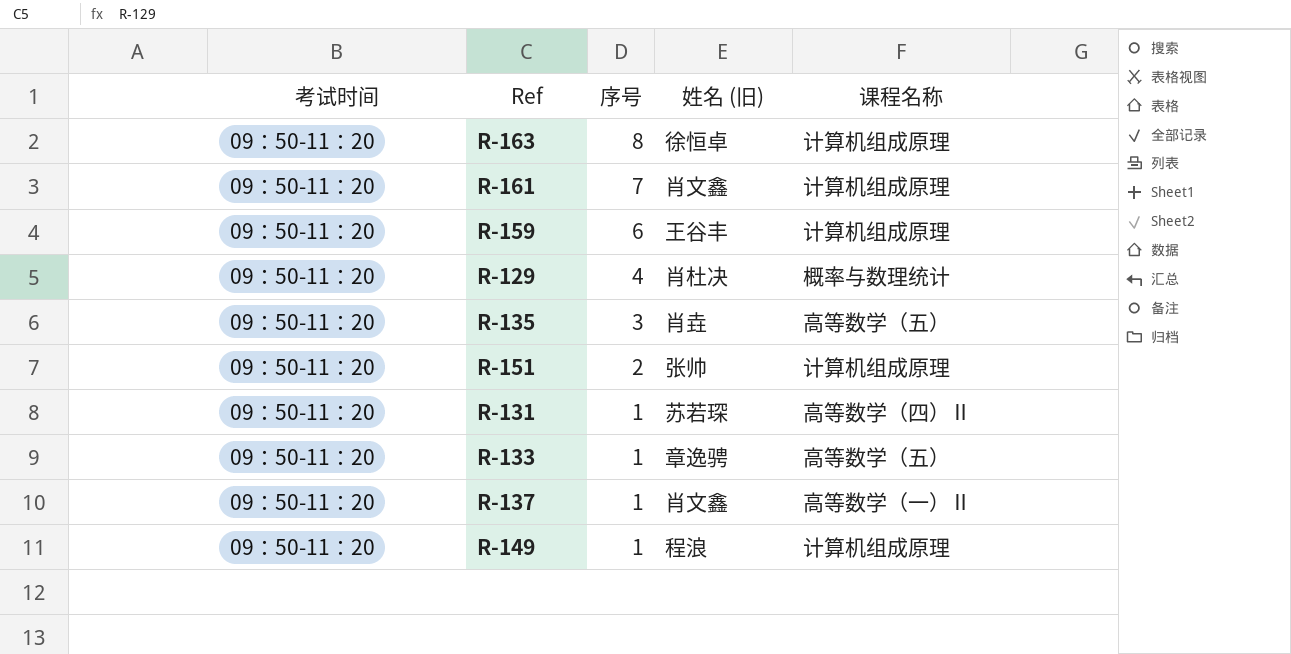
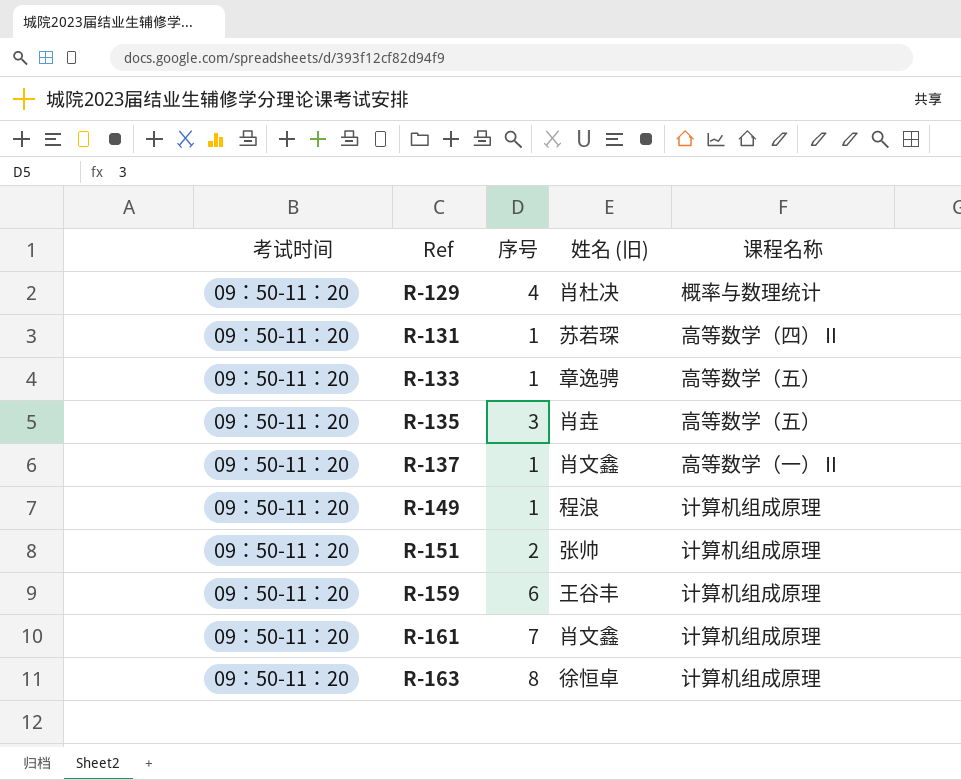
row order: 序号 descending -> Ref ascending

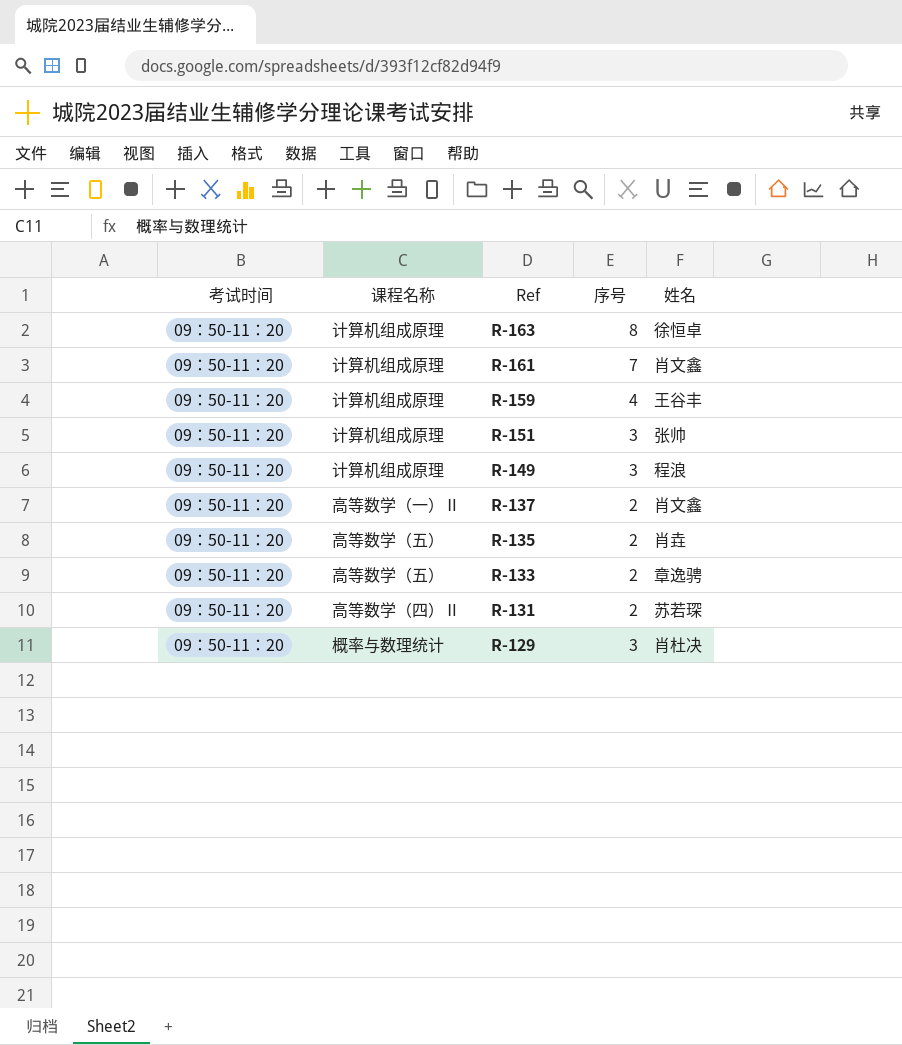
row order: Ref ascending -> Ref descending
column 课程名称 | position: 5 -> 2
column name: 姓名 (旧) -> 姓名
R-159 | 序号: 6 -> 4
R-151 | 序号: 2 -> 3
R-149 | 序号: 1 -> 3
R-137 | 序号: 1 -> 2
R-135 | 序号: 3 -> 2
R-133 | 序号: 1 -> 2
R-131 | 序号: 1 -> 2
R-129 | 序号: 4 -> 3

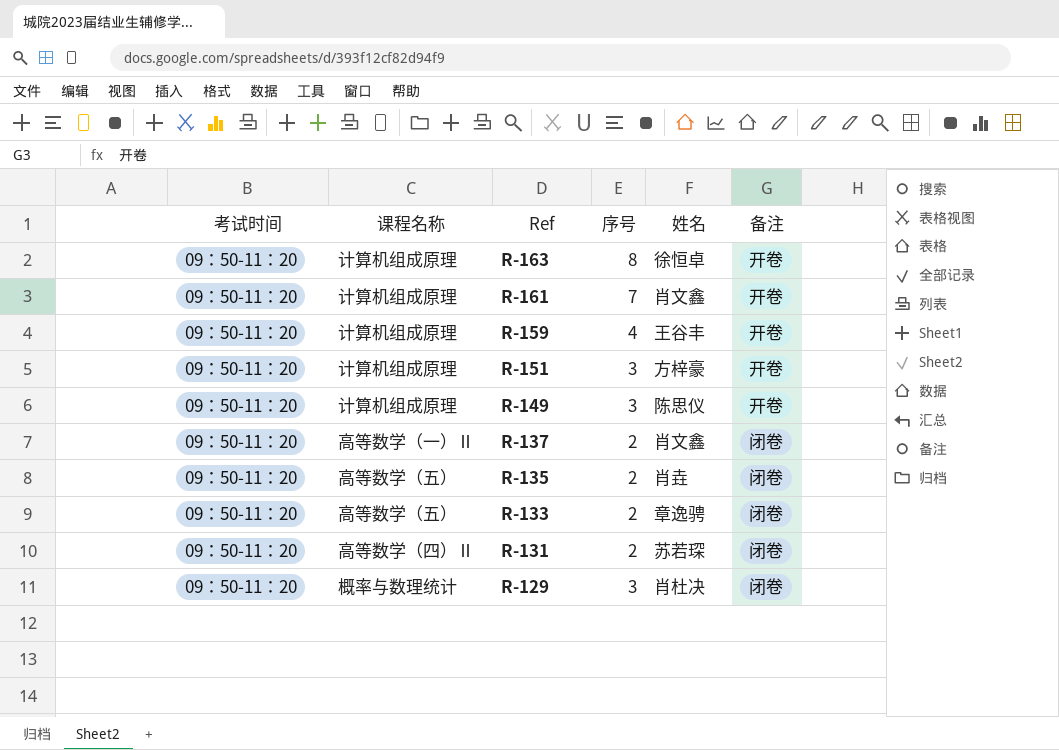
column 备注 | position: none -> 6
R-151 | 姓名: 张帅 -> 方梓豪
R-149 | 姓名: 程浪 -> 陈思仪

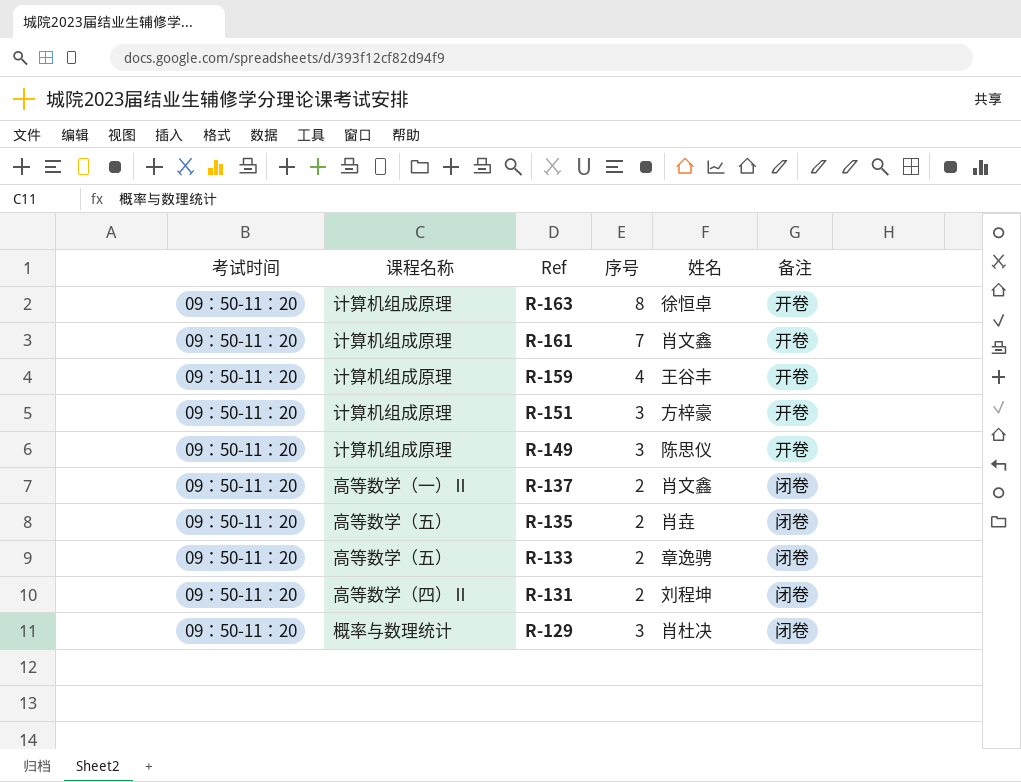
R-131 | 姓名: 苏若琛 -> 刘程坤

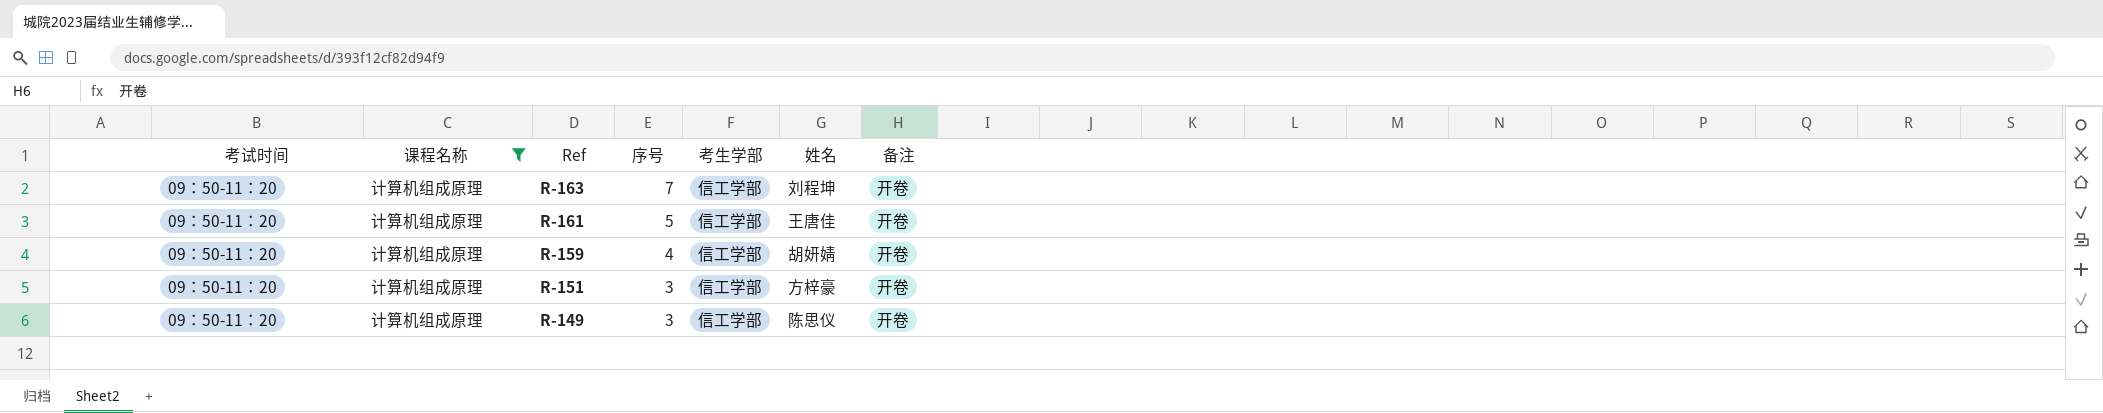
filter: none -> 课程名称 = 计算机组成原理
column 考生学部 | position: none -> 5
R-163 | 序号: 8 -> 7
R-163 | 姓名: 徐恒卓 -> 刘程坤
R-161 | 序号: 7 -> 5
R-161 | 姓名: 肖文鑫 -> 王唐佳
R-159 | 姓名: 王谷丰 -> 胡妍婧

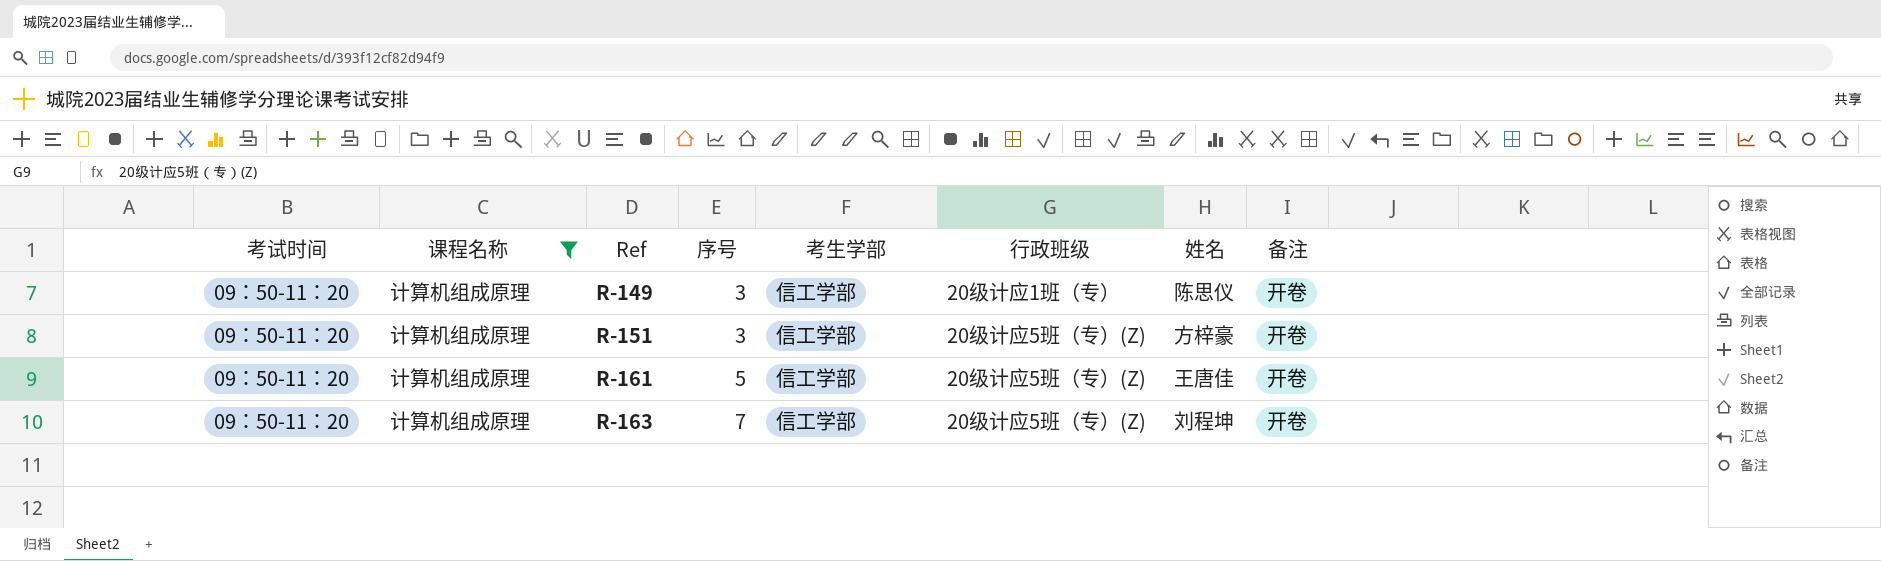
row order: Ref descending -> Ref ascending
column 行政班级 | position: none -> 6
row R-159: 09：50-11：20 | 计算机组成原理 | 4 | 信工学部 | 胡妍婧 | 开卷 -> none

